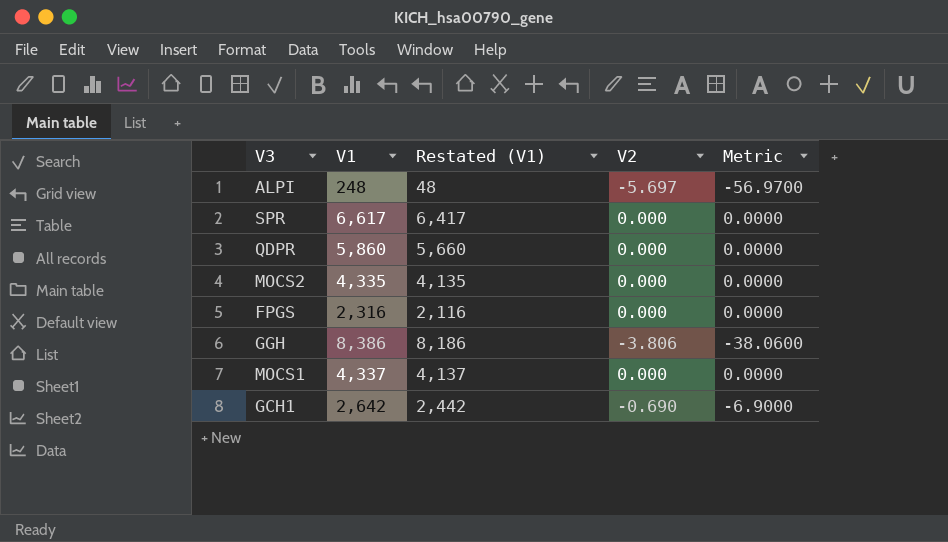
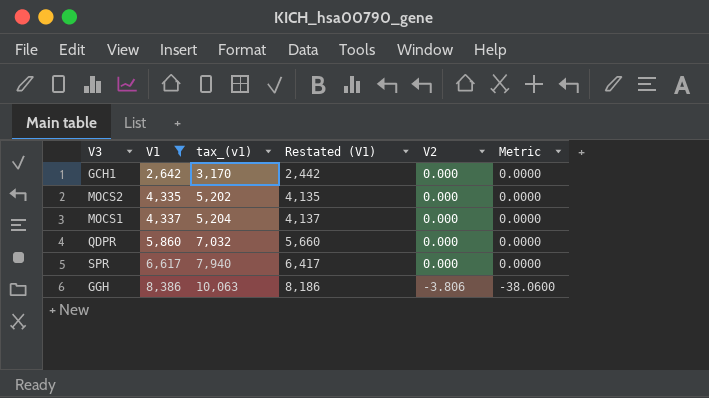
filter: none -> V1 >= 2,642
row order: none -> V1 ascending
column tax_(v1) | formula: none -> [V1] * 1.2
GCH1 | V2: -0.690 -> 0.000
GCH1 | Metric: -6.9000 -> 0.0000

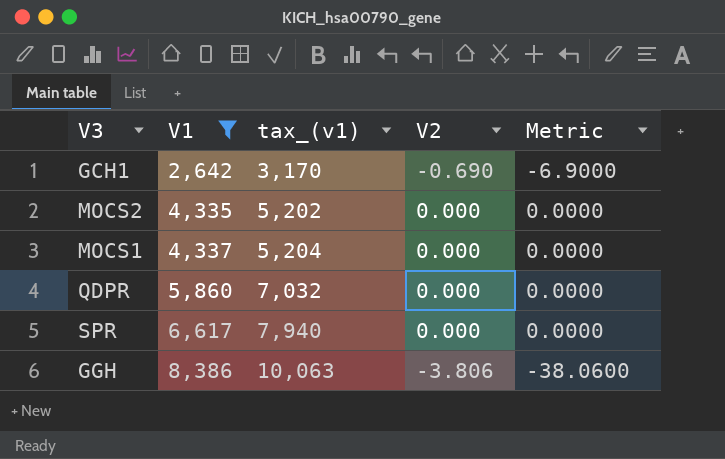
column Restated (V1) | formula: [V1] - 200 -> none
GCH1 | V2: 0.000 -> -0.690
GCH1 | Metric: 0.0000 -> -6.9000

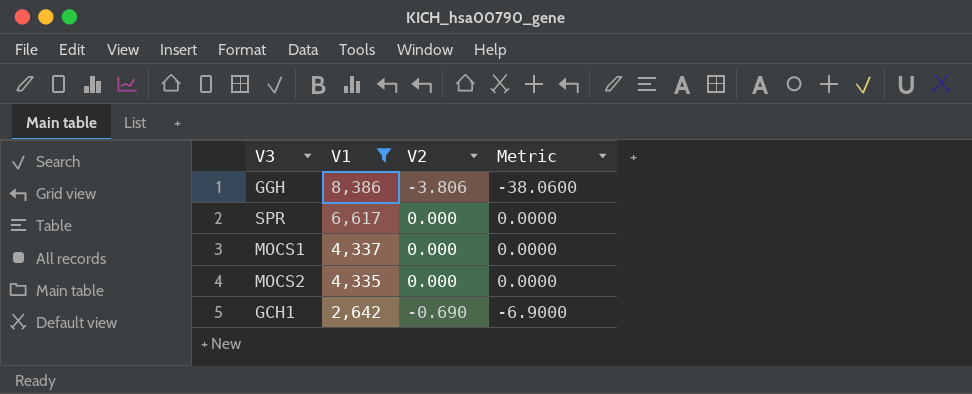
row order: V1 ascending -> V1 descending
column tax_(v1) | formula: [V1] * 1.2 -> none
row QDPR: 5,860 | 7,032 | 0.000 | 0.0000 -> none

